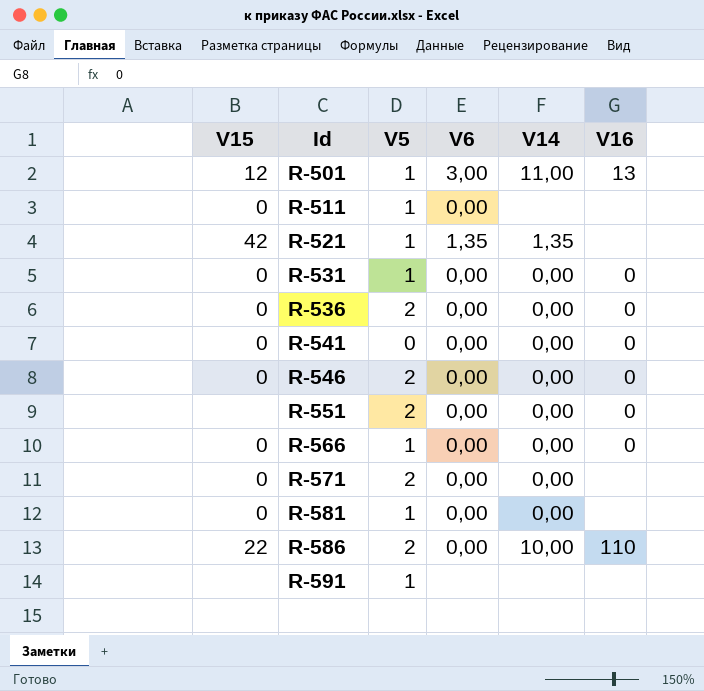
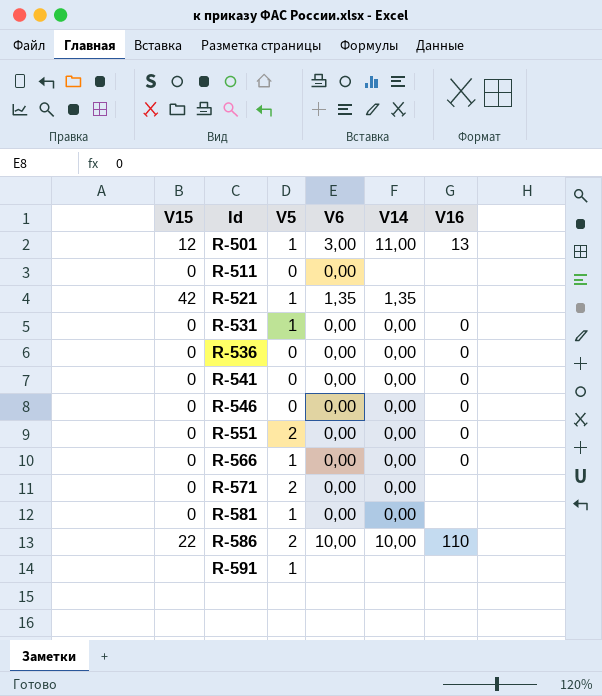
R-511 | V5: 1 -> 0
R-536 | V5: 2 -> 0
R-546 | V5: 2 -> 0
R-551 | V15: none -> 0
R-586 | V6: 0,00 -> 10,00

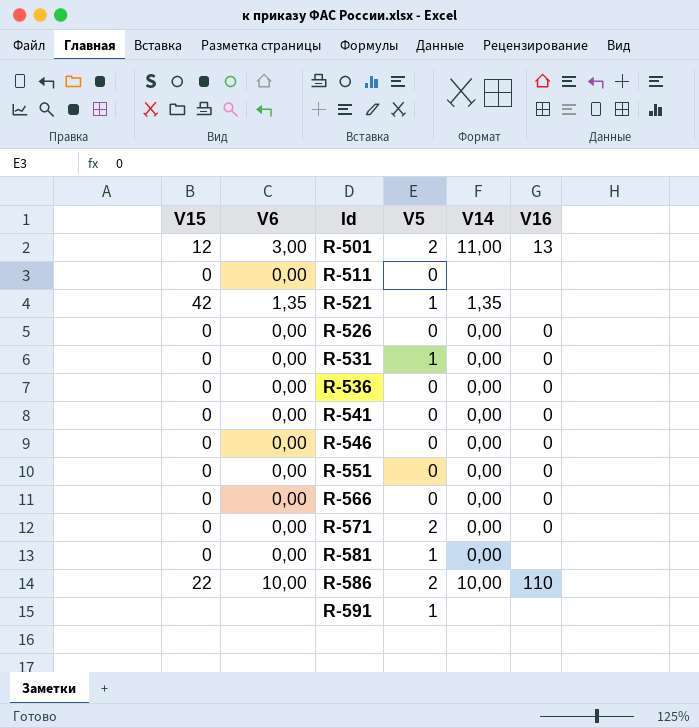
column V6 | position: 4 -> 2
R-501 | V5: 1 -> 2
row R-526: none -> 0 | 0,00 | 0 | 0,00 | 0
R-551 | V5: 2 -> 0
R-566 | V5: 1 -> 0
R-571 | V16: none -> 0

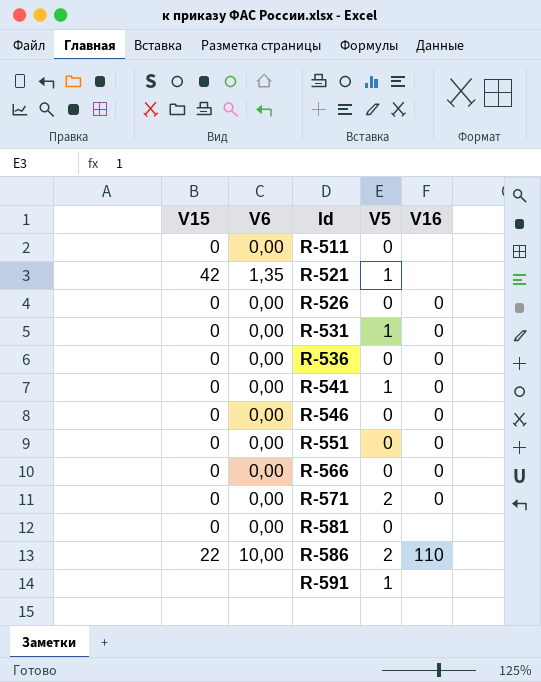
column V14 | position: 5 -> none
row R-501: 12 | 3,00 | 2 | 11,00 | 13 -> none
R-541 | V5: 0 -> 1
R-581 | V5: 1 -> 0

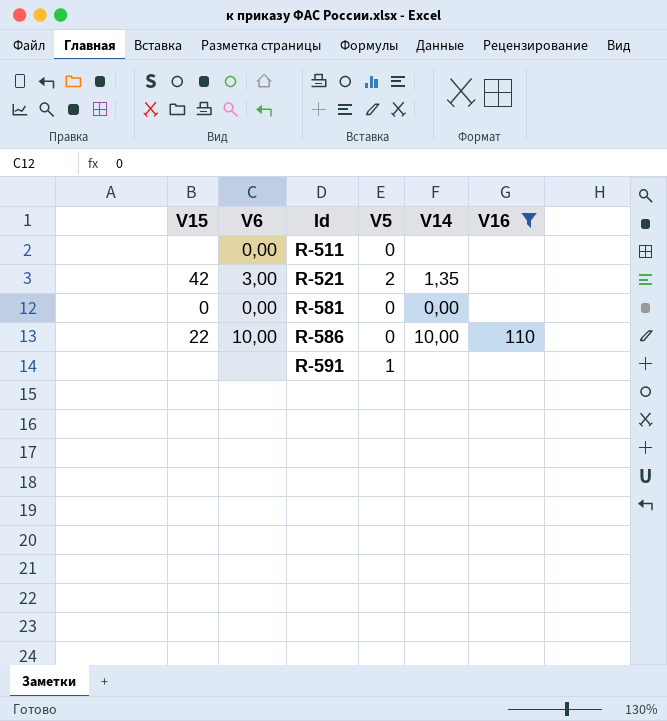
filter: none -> V16 != 0
column V14 | position: none -> 5
R-511 | V15: 0 -> none
R-521 | V6: 1,35 -> 3,00
R-521 | V5: 1 -> 2
R-586 | V5: 2 -> 0

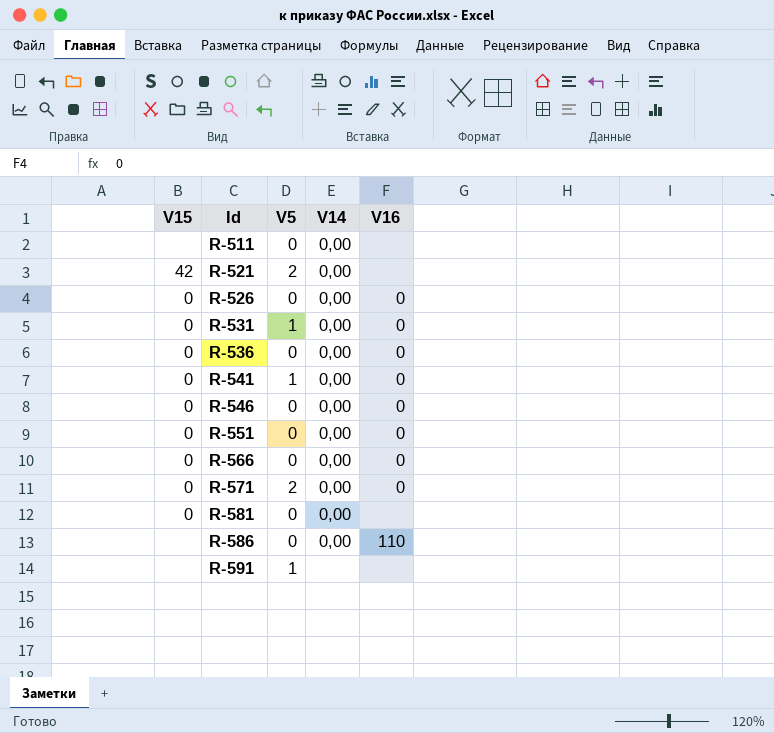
filter: V16 != 0 -> none
column V6 | position: 2 -> none
R-511 | V14: none -> 0,00
R-521 | V14: 1,35 -> 0,00
R-586 | V15: 22 -> none
R-586 | V14: 10,00 -> 0,00

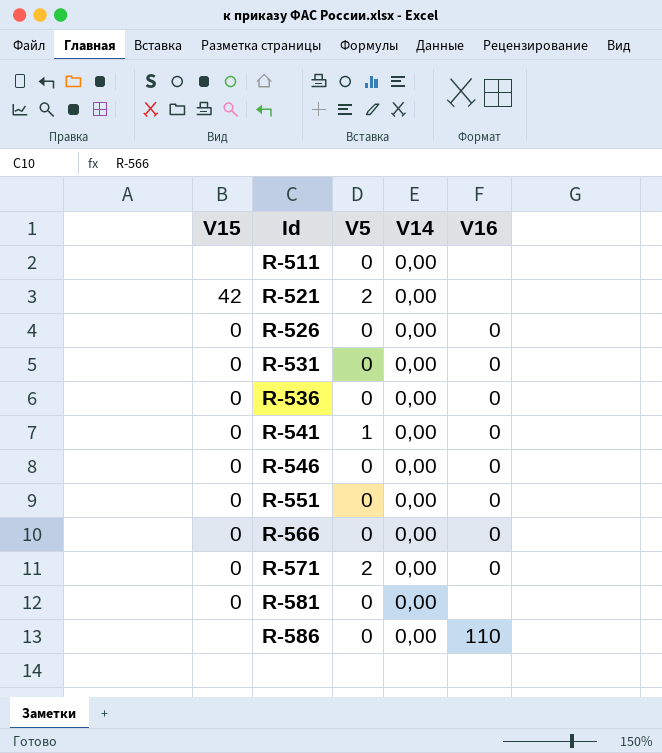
row R-591: none | 1 | none | none -> none
R-531 | V5: 1 -> 0

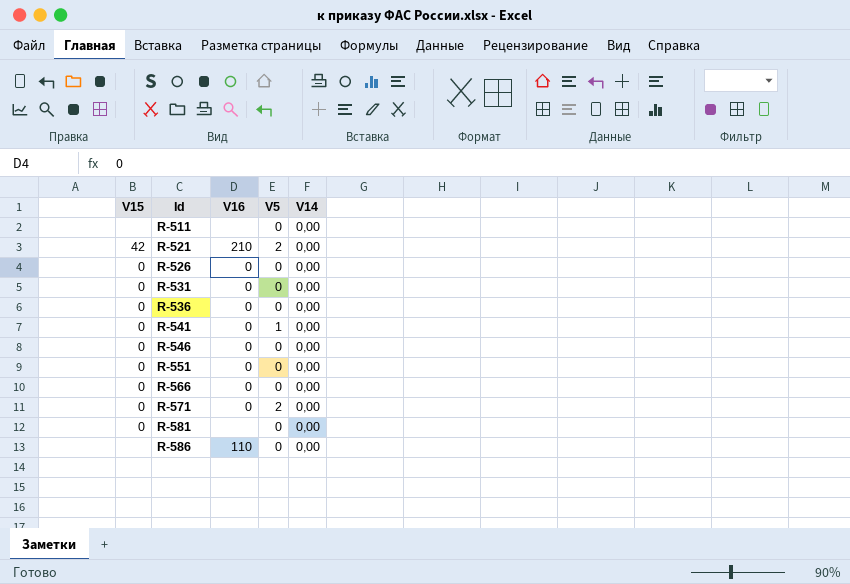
column V16 | position: 5 -> 3
R-521 | V16: none -> 210

